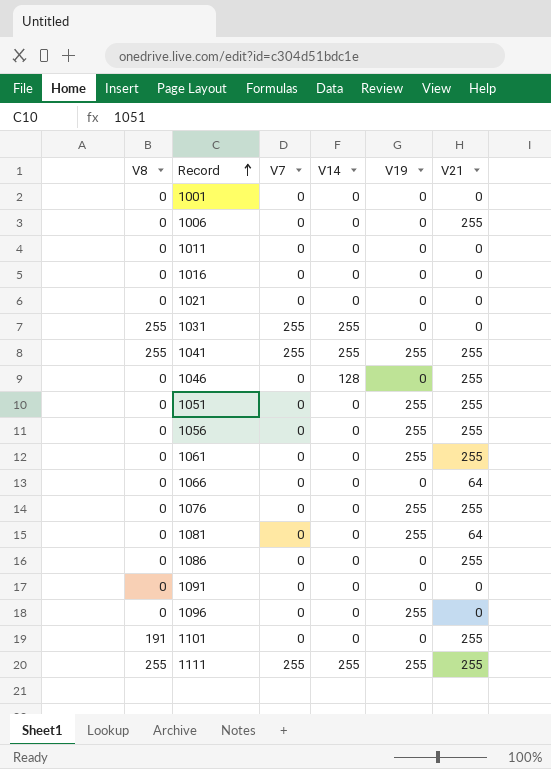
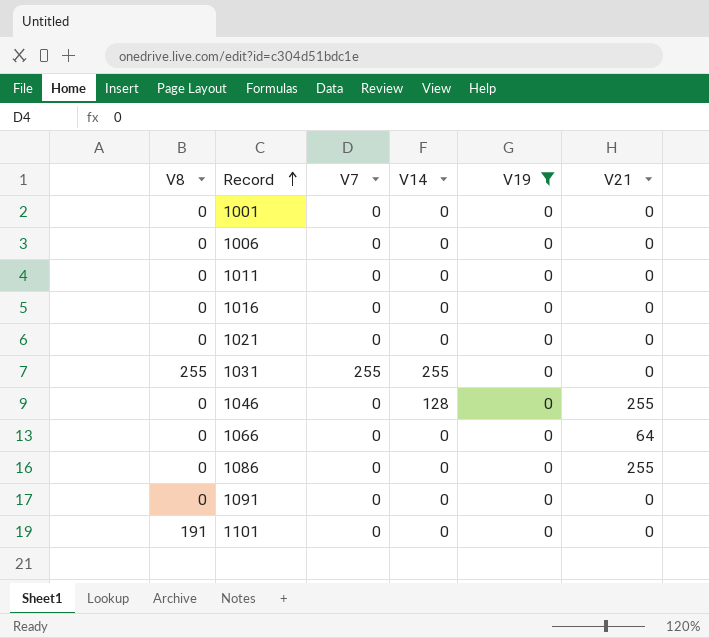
filter: none -> V19 = 0
1006 | V21: 255 -> 0
1101 | V21: 255 -> 0

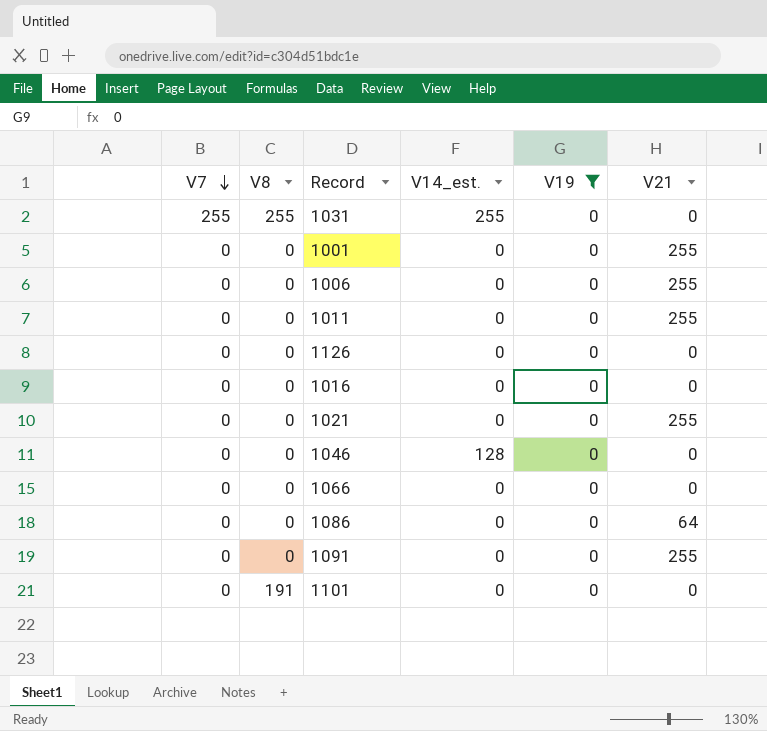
row order: Record ascending -> V7 descending
column V7 | position: 3 -> 1
column name: V14 -> V14_est.
1001 | V21: 0 -> 255
1006 | V21: 0 -> 255
1011 | V21: 0 -> 255
row 1126: none -> 0 | 0 | 0 | 0 | 0
1021 | V21: 0 -> 255
1046 | V21: 255 -> 0
1066 | V21: 64 -> 0
1086 | V21: 255 -> 64
1091 | V21: 0 -> 255

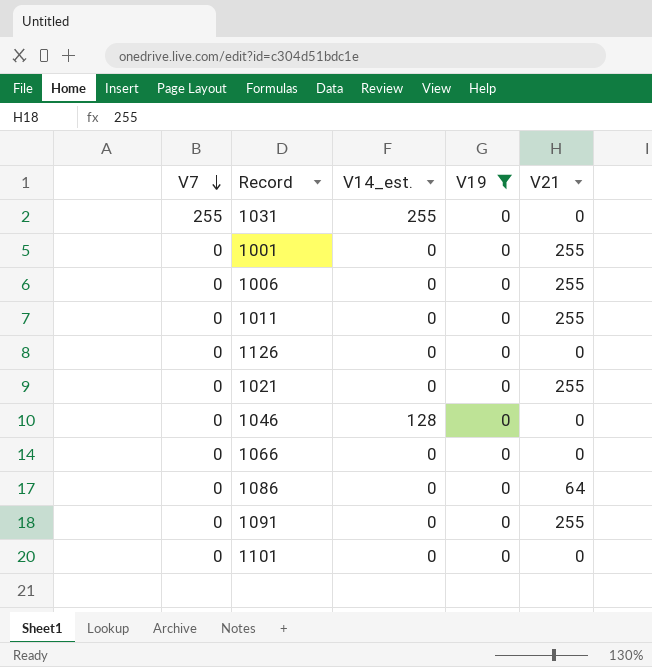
column V8 | position: 2 -> none
row 1016: 0 | 0 | 0 | 0 | 0 -> none

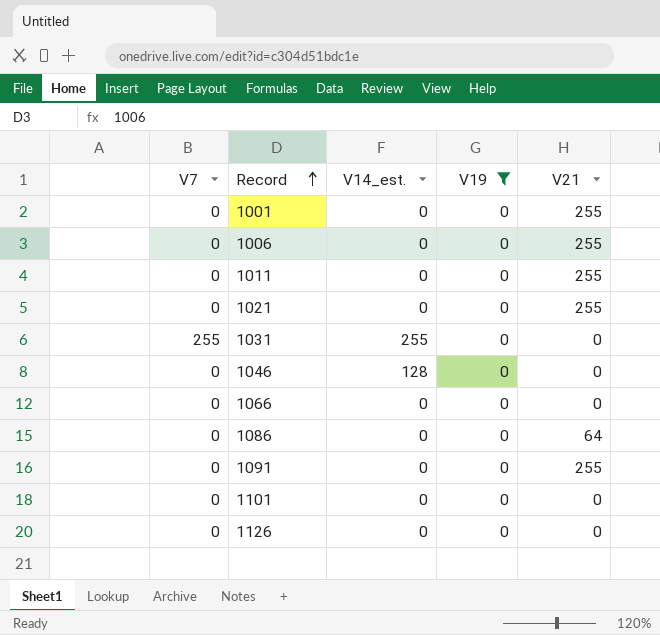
row order: V7 descending -> Record ascending

